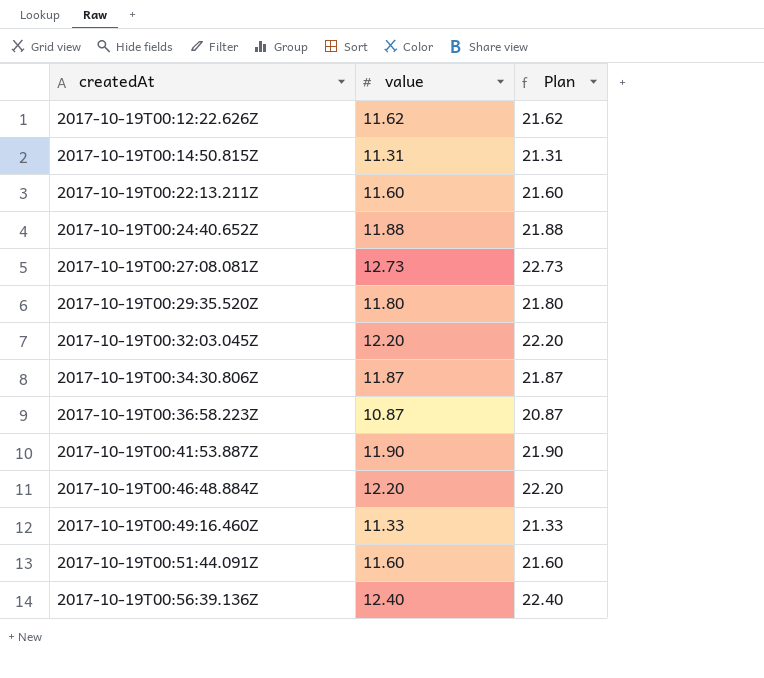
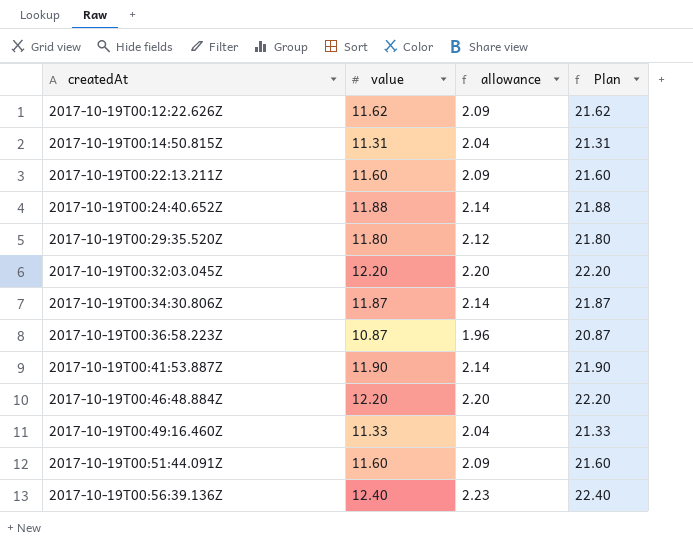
column allowance | formula: none -> [value] * 0.18
row 2017-10-19T00:27:08.081Z: 12.73 | 22.73 -> none

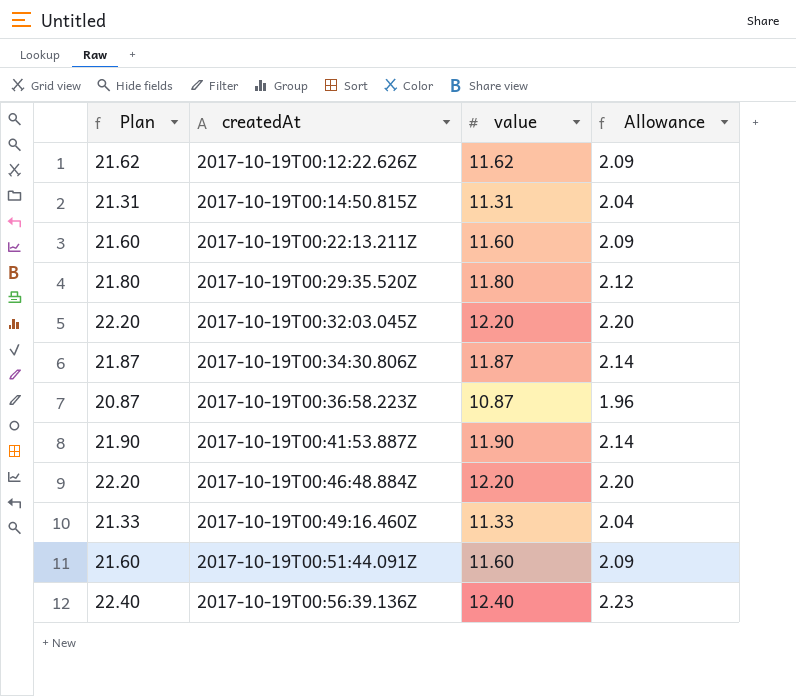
column Plan | position: 4 -> 1
column name: allowance -> Allowance
row 2017-10-19T00:24:40.652Z: 11.88 | 2.14 | 21.88 -> none

